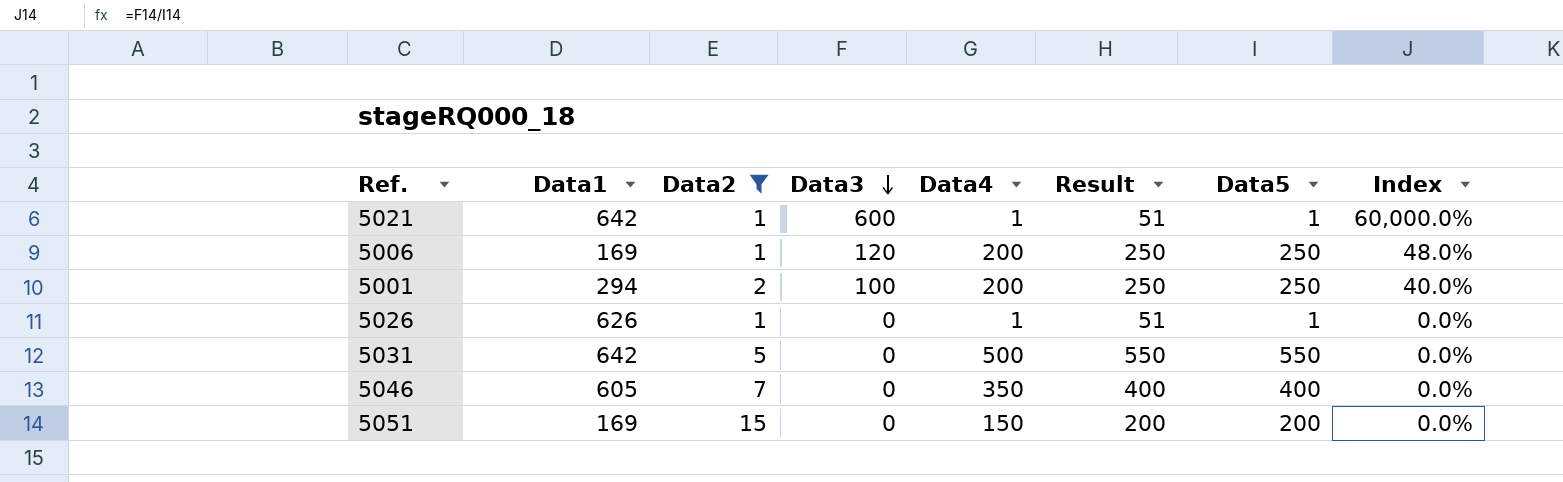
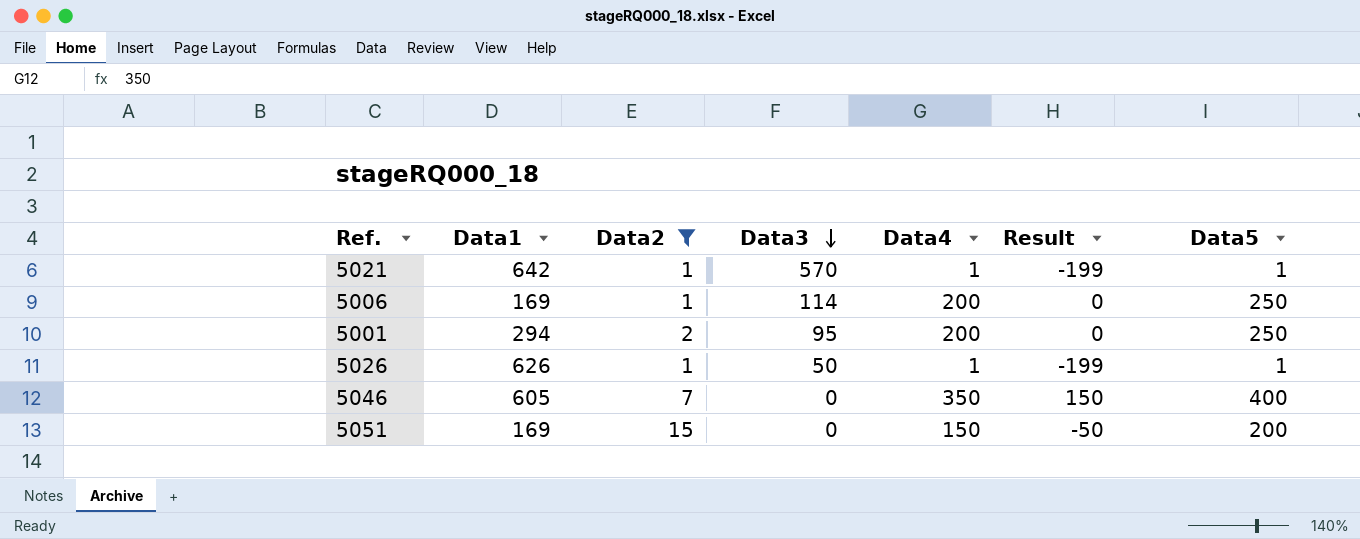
column Index | formula: [Data3] / [Data5] -> none
column Result | formula: [Data4] + 50 -> [Data4] - 200
row 5031: 642 | 5 | 0 | 500 | 550 | 550 | 0.0% -> none
5021 | Data3: 600 -> 570
5006 | Data3: 120 -> 114
5001 | Data3: 100 -> 95
5026 | Data3: 0 -> 50

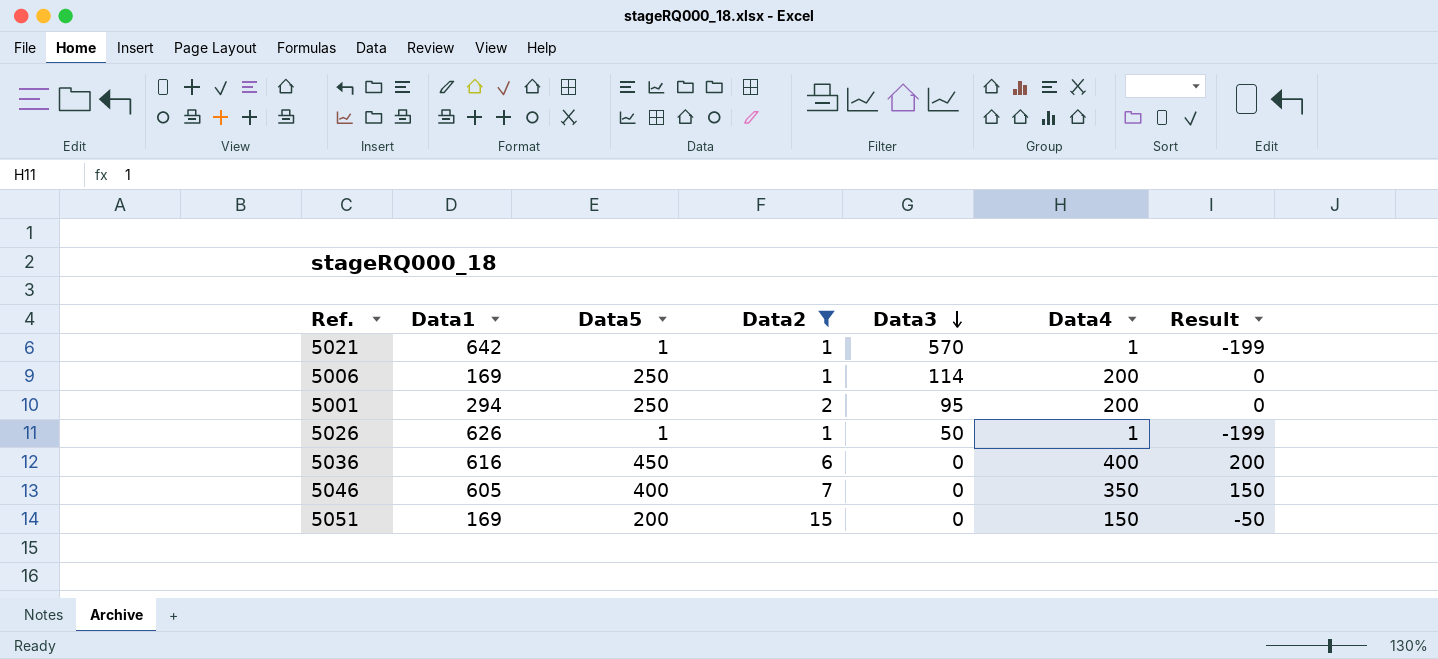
column Data5 | position: 7 -> 3
row 5036: none -> 616 | 450 | 6 | 0 | 400 | 200

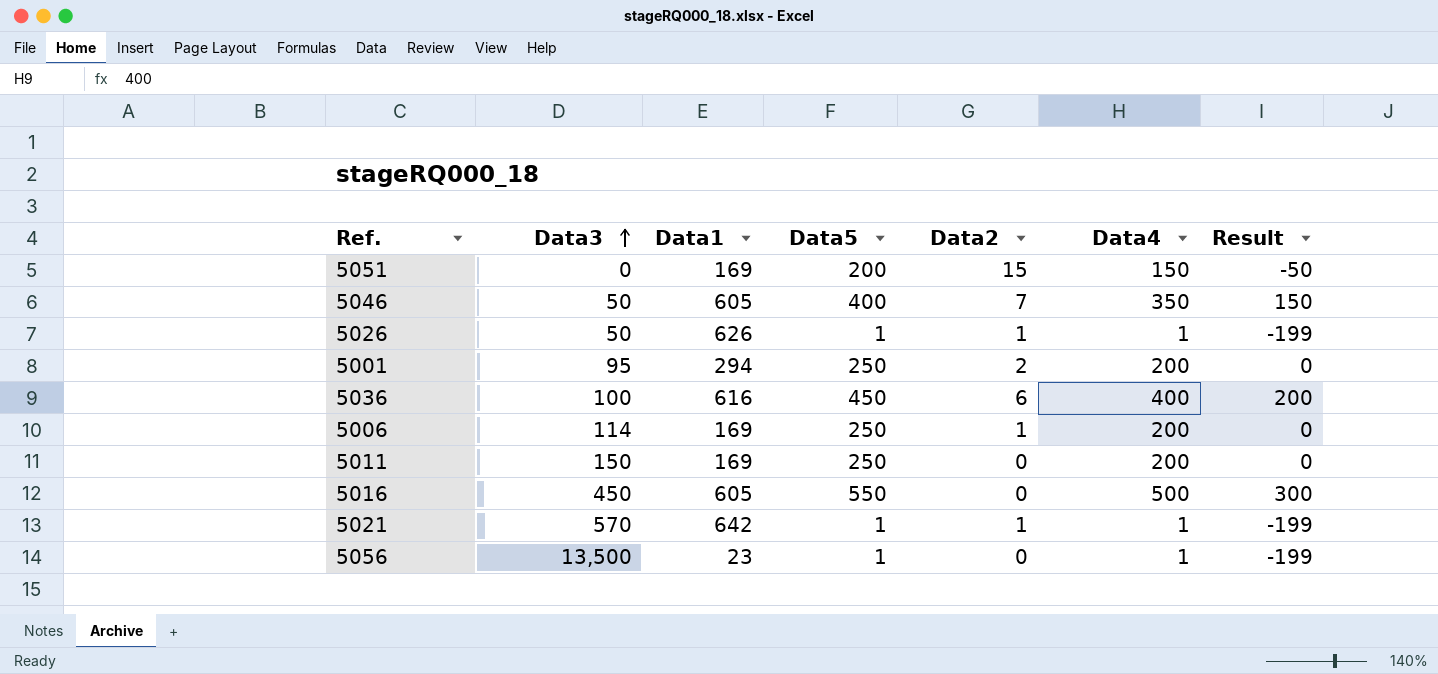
filter: Data2 != 0 -> none
row order: Data3 descending -> Data3 ascending
column Data3 | position: 5 -> 2
5046 | Data3: 0 -> 50
5036 | Data3: 0 -> 100

